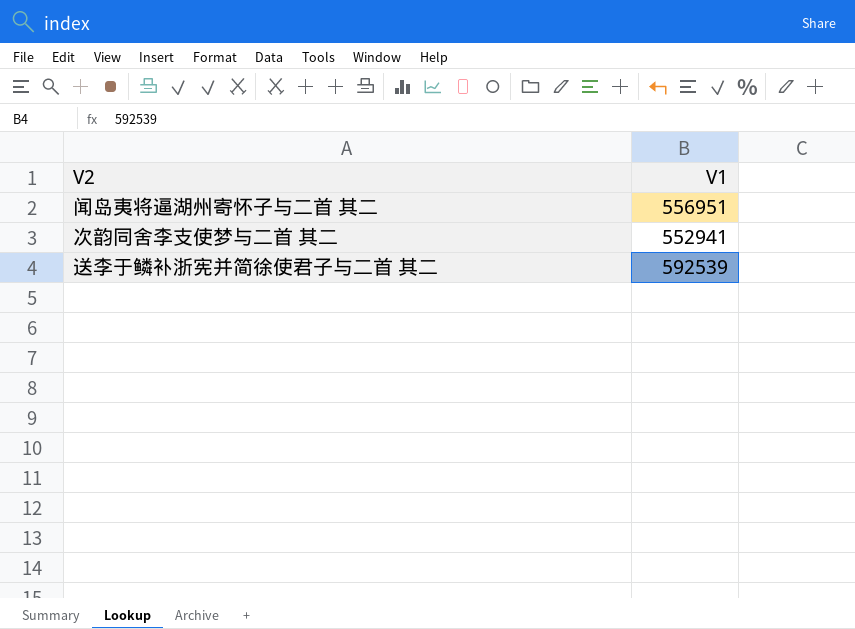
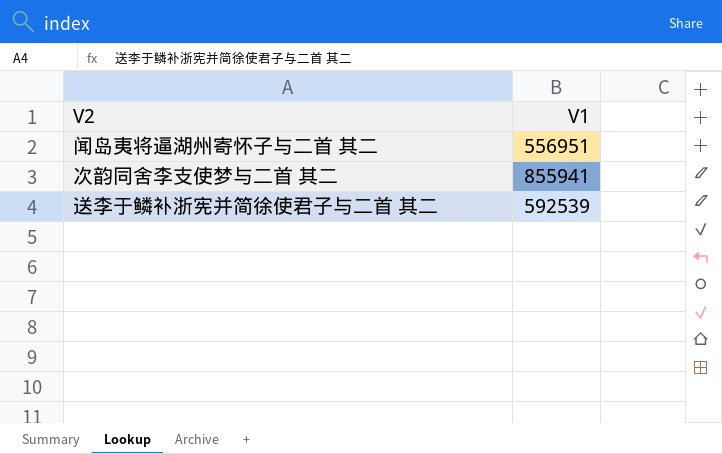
次韵同舍李支使梦与二首 其二 | V1: 552941 -> 855941

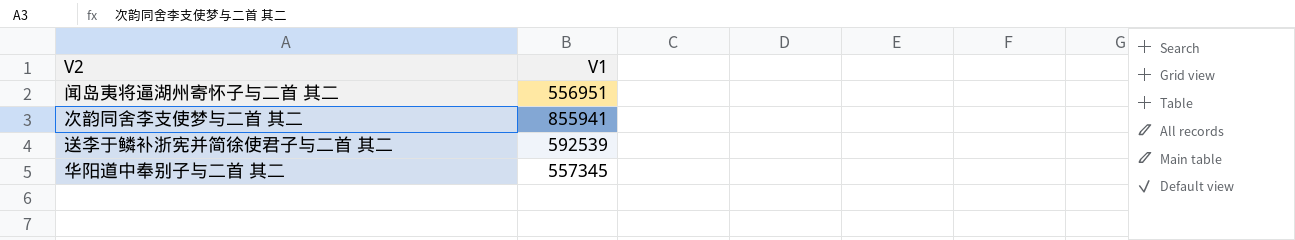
row 华阳道中奉别子与二首 其二: none -> 557345

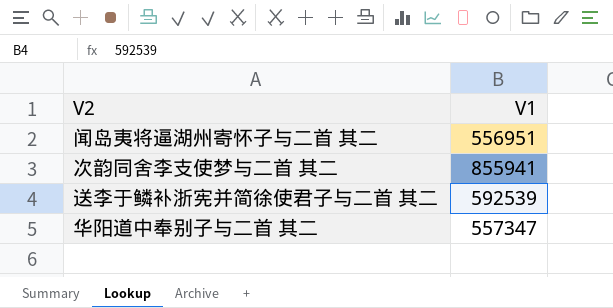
华阳道中奉别子与二首 其二 | V1: 557345 -> 557347

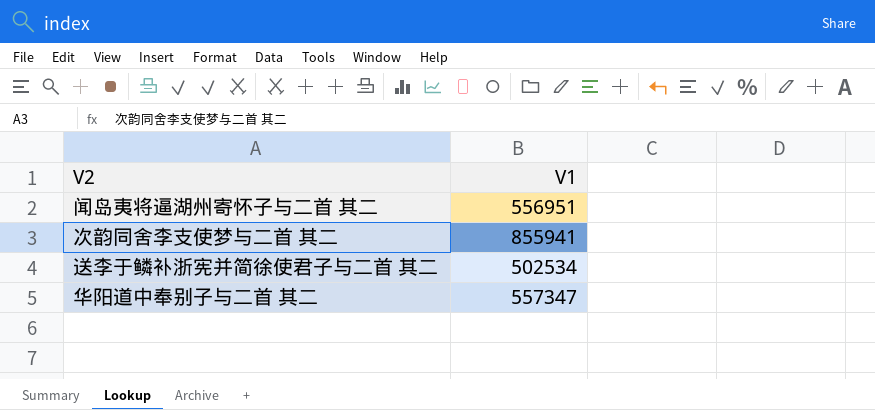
送李于鳞补浙宪并简徐使君子与二首 其二 | V1: 592539 -> 502534

